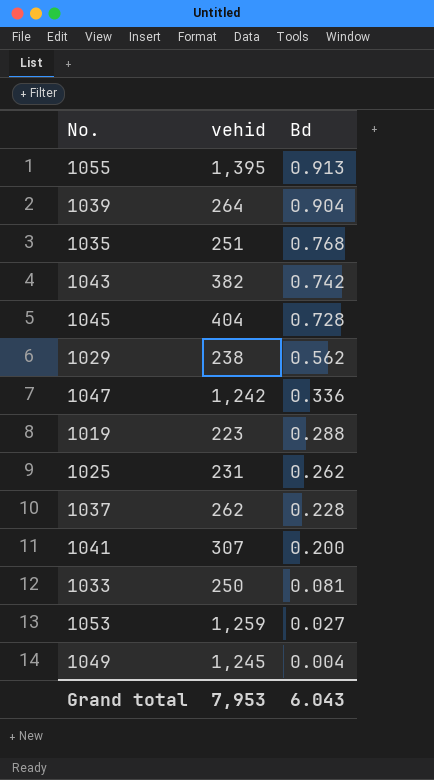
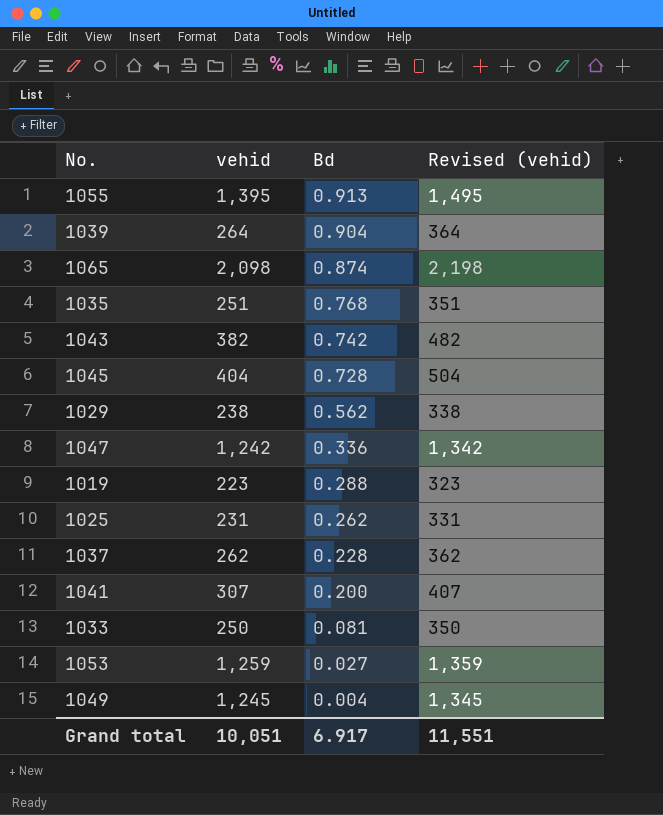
column Revised (vehid) | formula: none -> [vehid] + 100
row 1065: none -> 2,098 | 0.874 | 2,198
Grand total | vehid: 7,953 -> 10,051
Grand total | Bd: 6.043 -> 6.917

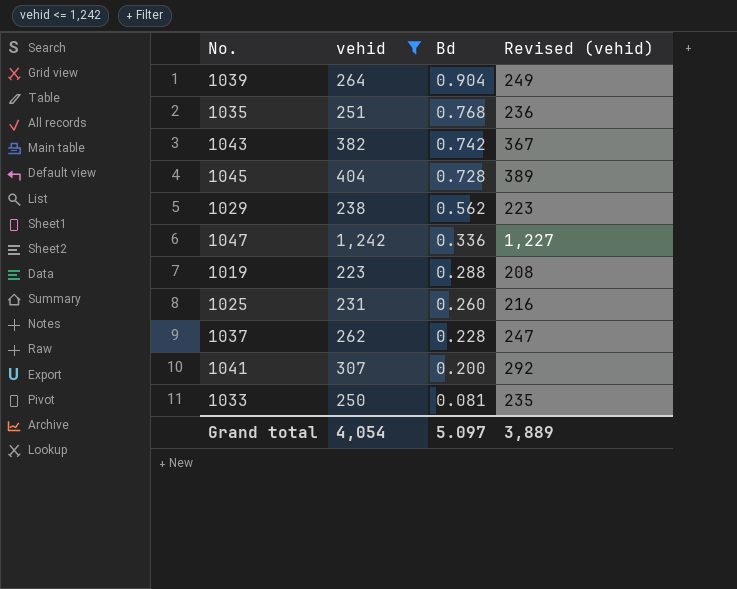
filter: none -> vehid <= 1,242
column Revised (vehid) | formula: [vehid] + 100 -> [vehid] - 15
1025 | Bd: 0.262 -> 0.260
Grand total | vehid: 10,051 -> 4,054
Grand total | Bd: 6.917 -> 5.097
Grand total | Revised (vehid): 11,551 -> 3,889

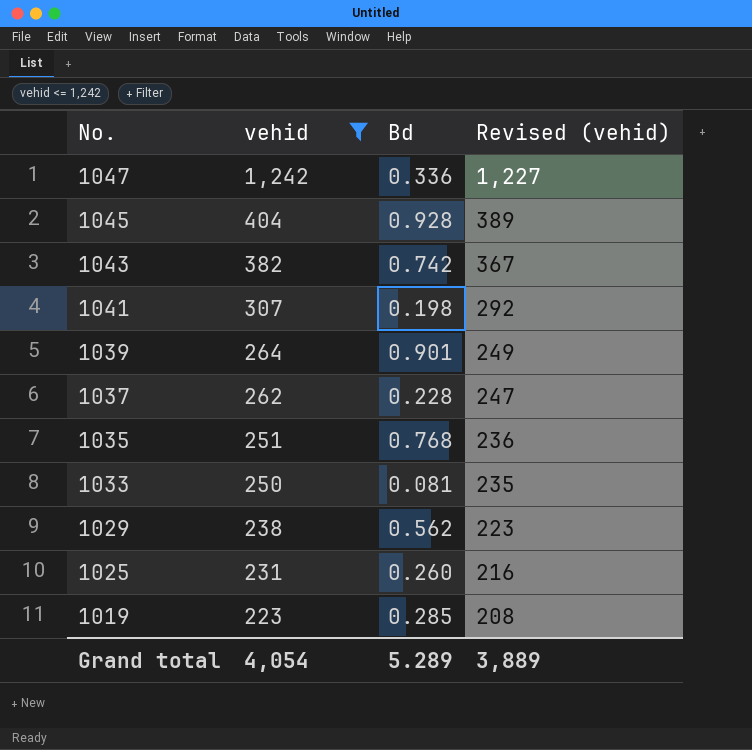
row order: Bd descending -> No. descending
1045 | Bd: 0.728 -> 0.928
1041 | Bd: 0.200 -> 0.198
1039 | Bd: 0.904 -> 0.901
1019 | Bd: 0.288 -> 0.285
Grand total | Bd: 5.097 -> 5.289

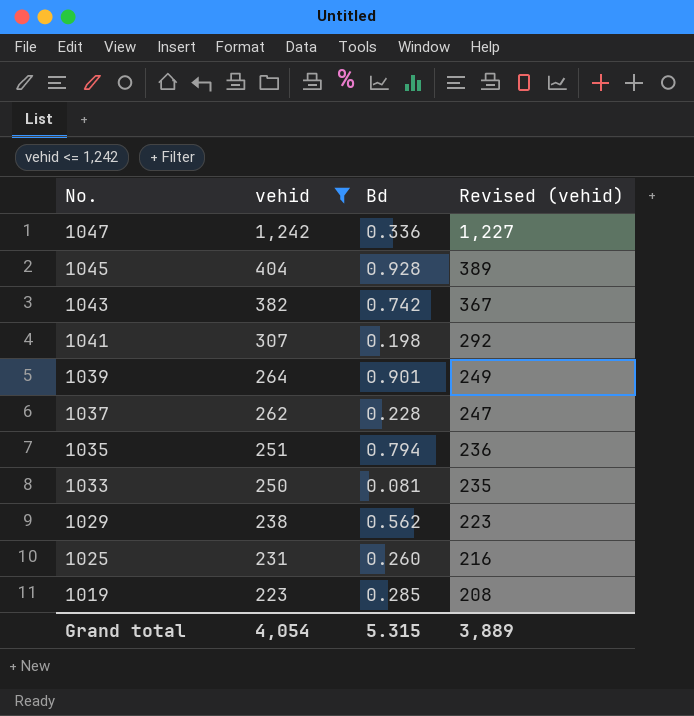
1035 | Bd: 0.768 -> 0.794
Grand total | Bd: 5.289 -> 5.315

